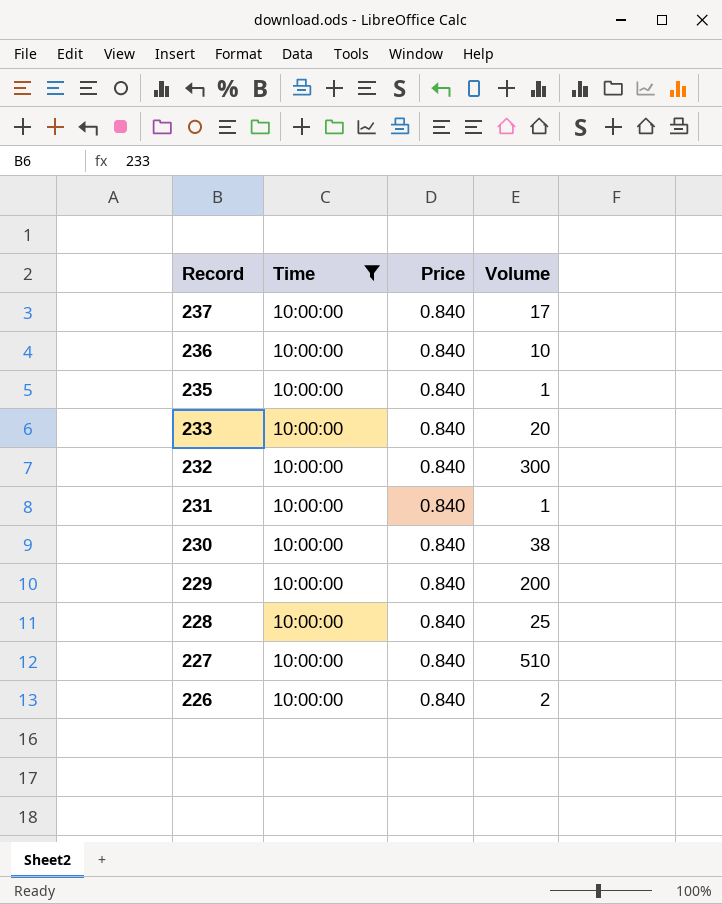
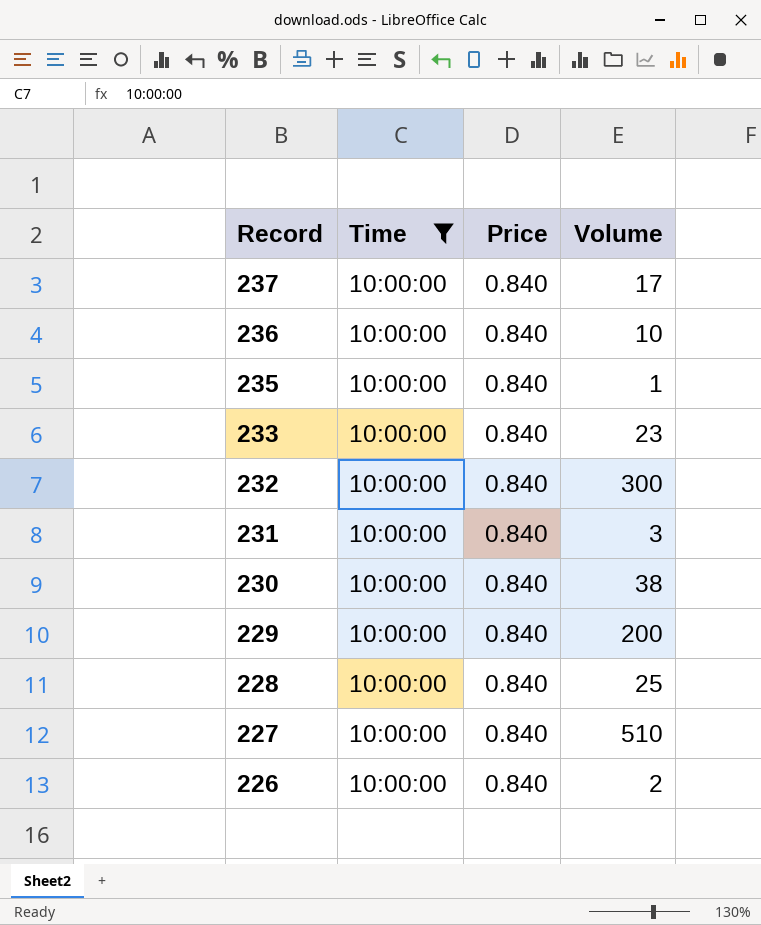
233 | Volume: 20 -> 23
231 | Volume: 1 -> 3

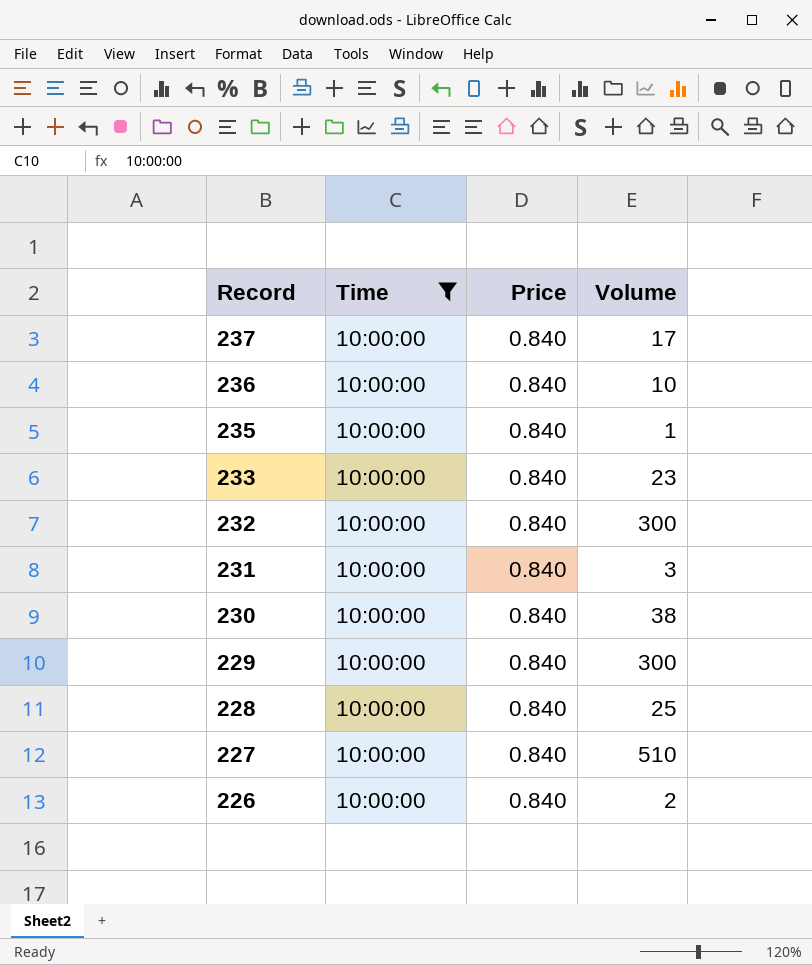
229 | Volume: 200 -> 300

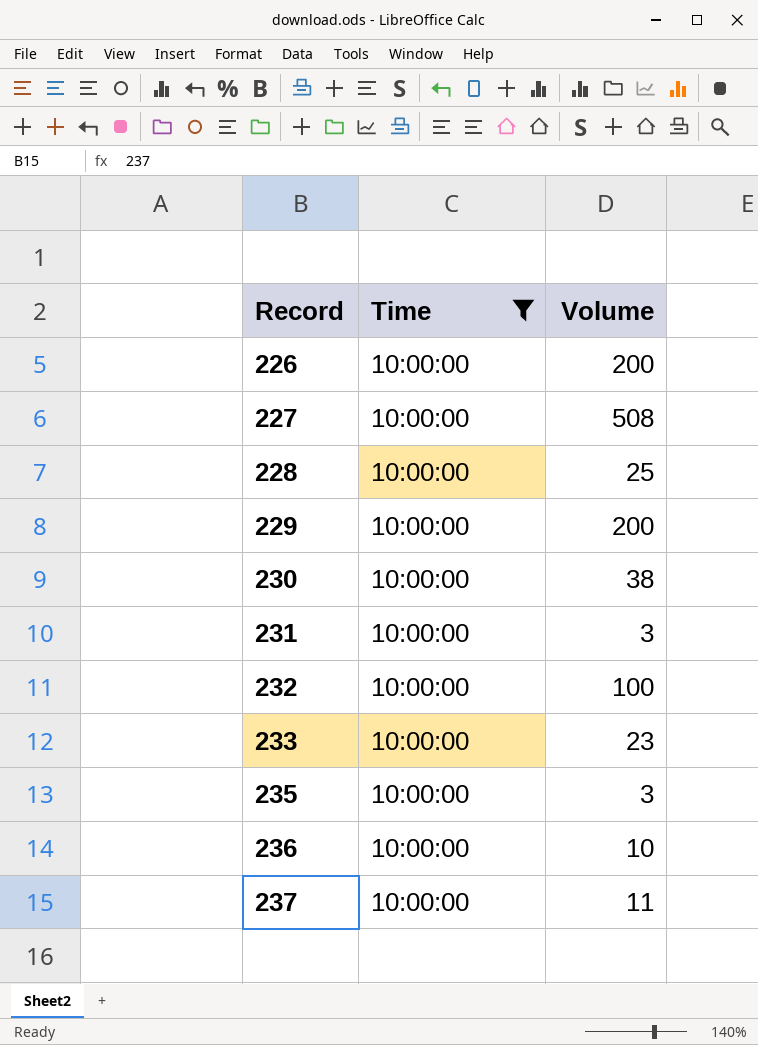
row order: Record descending -> Record ascending
column Price | position: 3 -> none
226 | Volume: 2 -> 200
227 | Volume: 510 -> 508
229 | Volume: 300 -> 200
232 | Volume: 300 -> 100
235 | Volume: 1 -> 3
237 | Volume: 17 -> 11

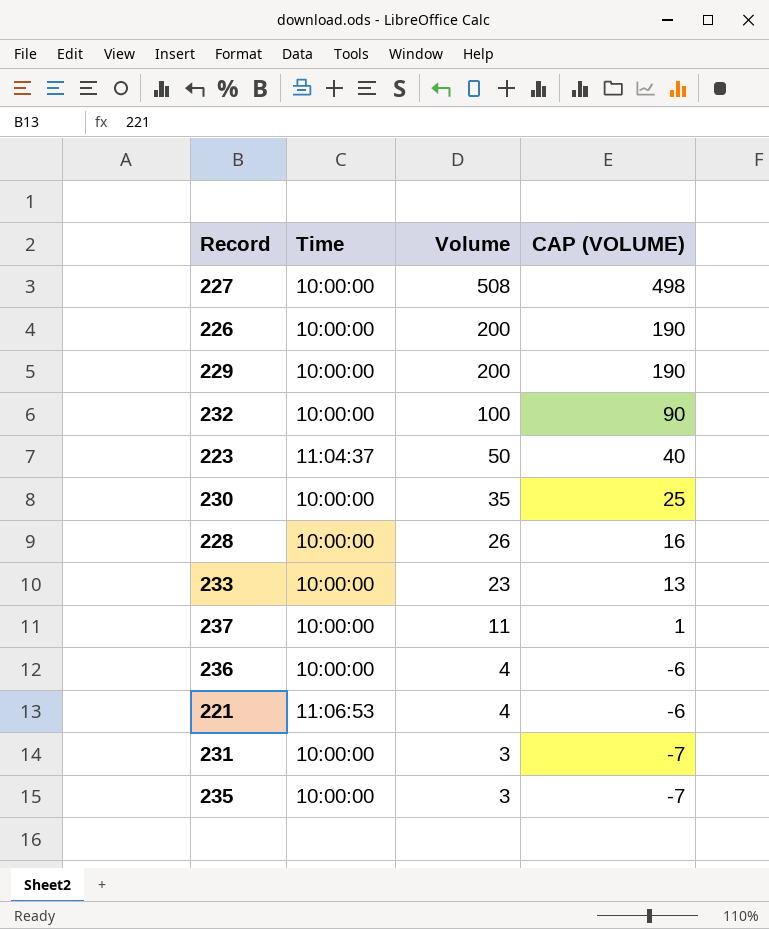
filter: Time = 10:00:00 -> none
row order: Record ascending -> Volume descending
column CAP (VOLUME) | formula: none -> [Volume] - 10
230 | Volume: 38 -> 35
228 | Volume: 25 -> 26
236 | Volume: 10 -> 4

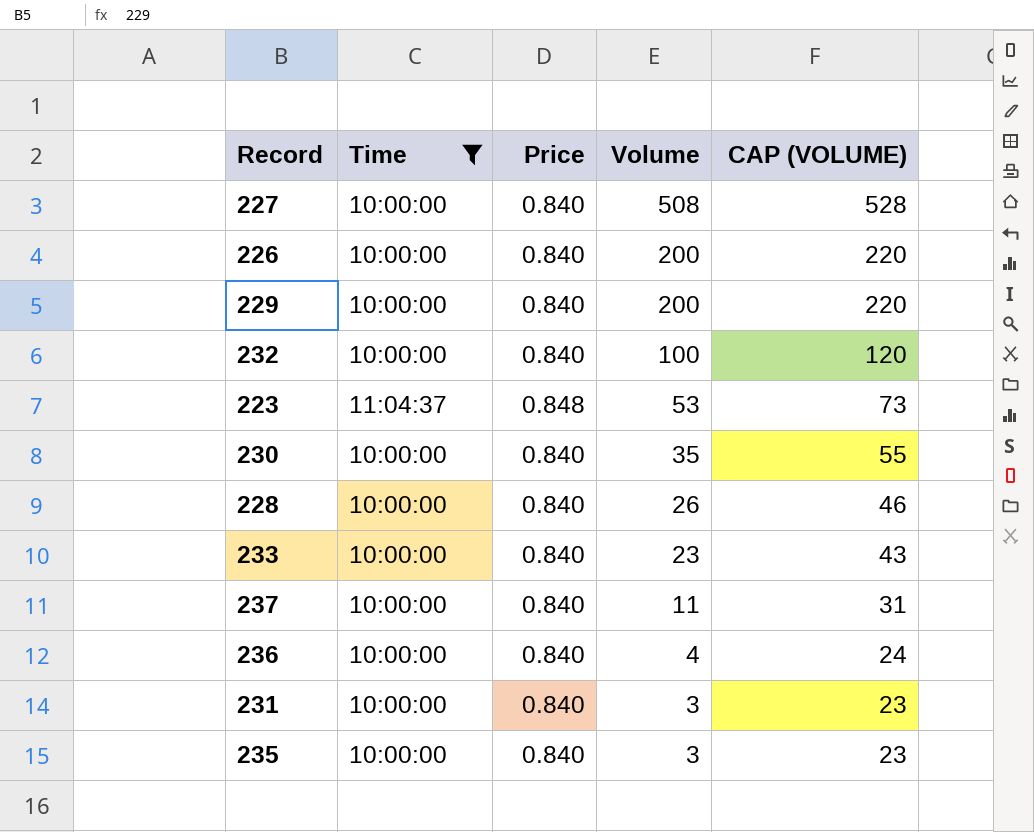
filter: none -> Time != 11:06:53
column Price | position: none -> 3
column CAP (VOLUME) | formula: [Volume] - 10 -> [Volume] + 20
223 | Volume: 50 -> 53

